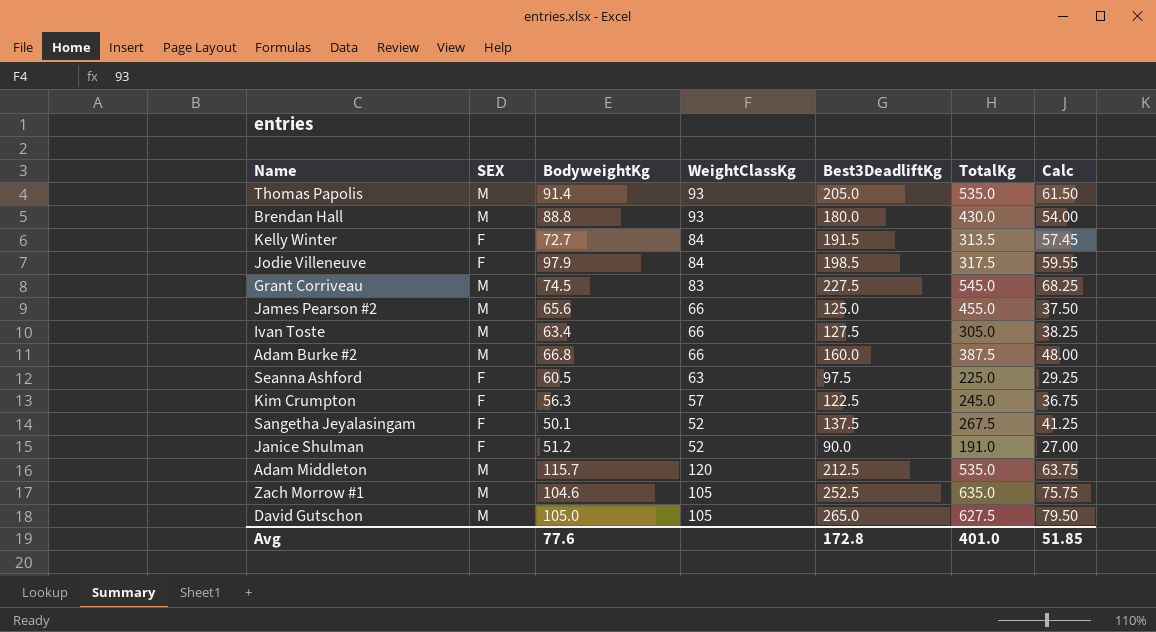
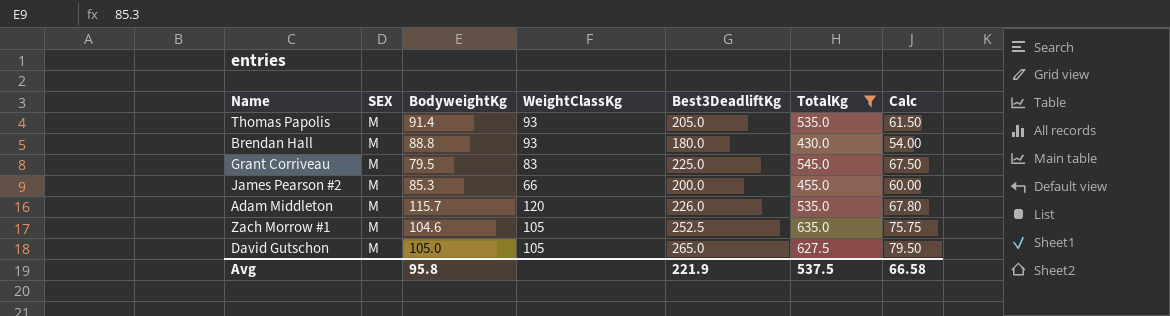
filter: none -> TotalKg >= 430.0
Grant Corriveau | BodyweightKg: 74.5 -> 79.5
Grant Corriveau | Best3DeadliftKg: 227.5 -> 225.0
Grant Corriveau | Calc: 68.25 -> 67.50
James Pearson #2 | BodyweightKg: 65.6 -> 85.3
James Pearson #2 | Best3DeadliftKg: 125.0 -> 200.0
James Pearson #2 | Calc: 37.50 -> 60.00
Adam Middleton | Best3DeadliftKg: 212.5 -> 226.0
Adam Middleton | Calc: 63.75 -> 67.80
Avg | BodyweightKg: 77.6 -> 95.8
Avg | Best3DeadliftKg: 172.8 -> 221.9
Avg | TotalKg: 401.0 -> 537.5
Avg | Calc: 51.85 -> 66.58

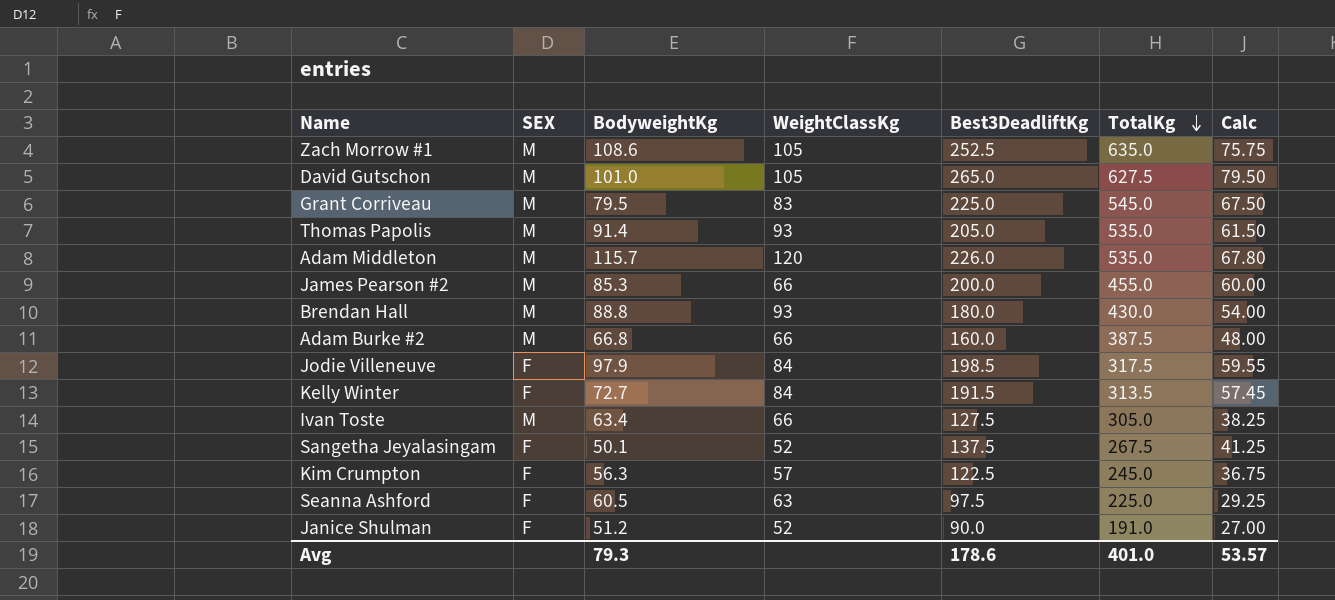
filter: TotalKg >= 430.0 -> none
row order: none -> TotalKg descending
Zach Morrow #1 | BodyweightKg: 104.6 -> 108.6
David Gutschon | BodyweightKg: 105.0 -> 101.0
Avg | BodyweightKg: 95.8 -> 79.3
Avg | Best3DeadliftKg: 221.9 -> 178.6
Avg | TotalKg: 537.5 -> 401.0
Avg | Calc: 66.58 -> 53.57

